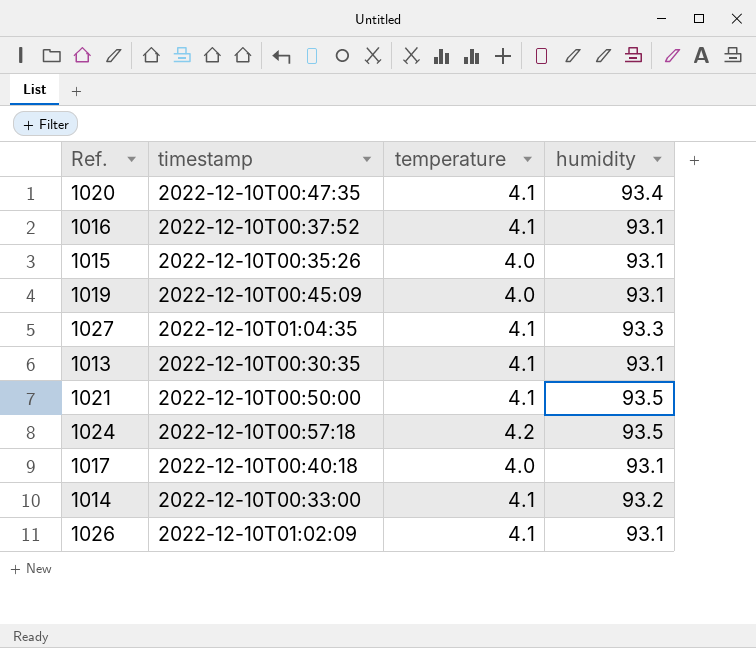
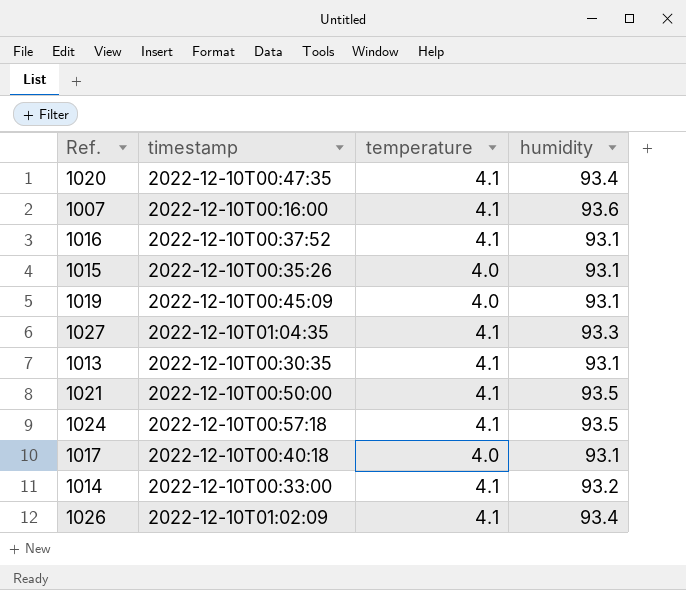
row 1007: none -> 2022-12-10T00:16:00 | 4.1 | 93.6
1024 | temperature: 4.2 -> 4.1
1026 | humidity: 93.1 -> 93.4

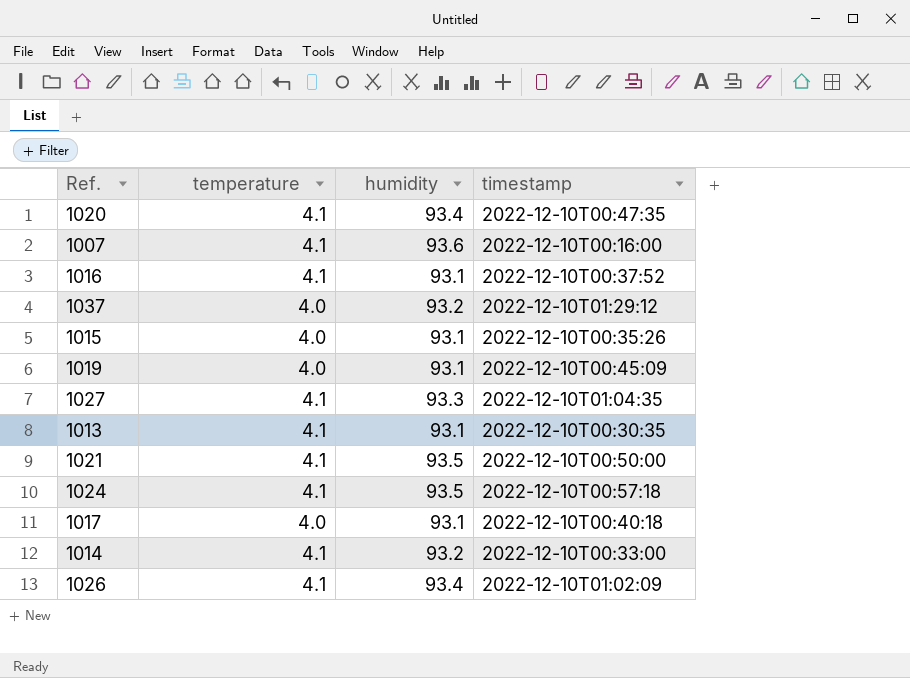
column timestamp | position: 2 -> 4
row 1037: none -> 4.0 | 93.2 | 2022-12-10T01:29:12

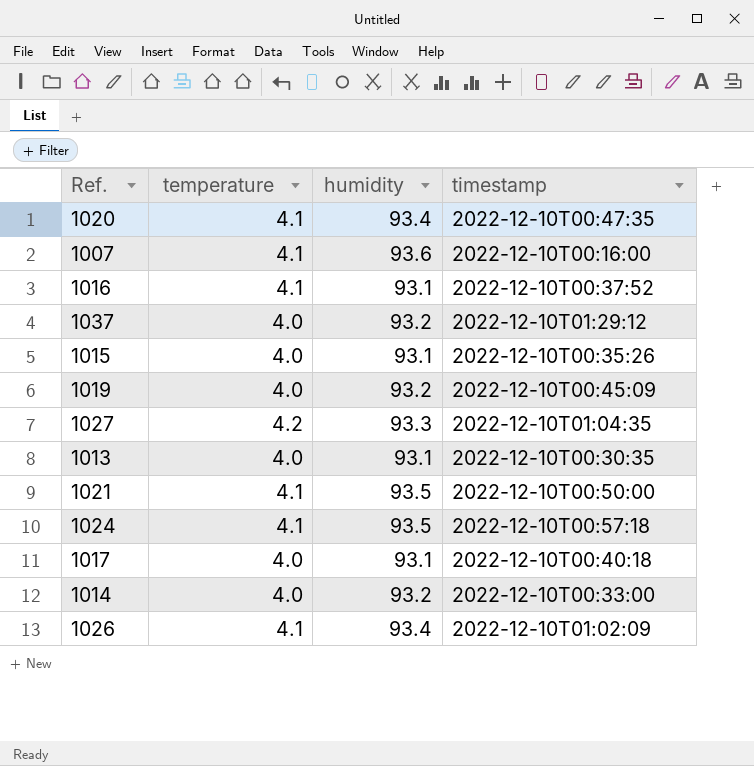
1019 | humidity: 93.1 -> 93.2
1027 | temperature: 4.1 -> 4.2
1013 | temperature: 4.1 -> 4.0
1014 | temperature: 4.1 -> 4.0

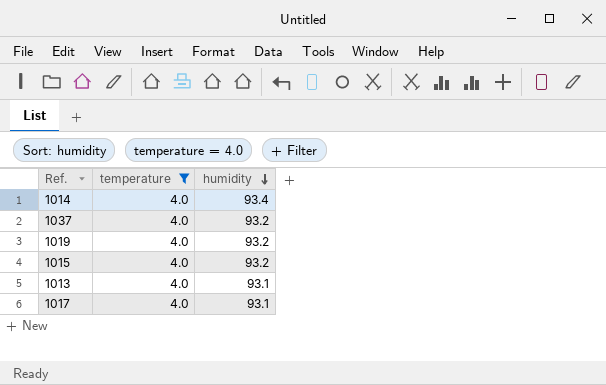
filter: none -> temperature = 4.0
row order: none -> humidity descending
column timestamp | position: 4 -> none
1014 | humidity: 93.2 -> 93.4
1015 | humidity: 93.1 -> 93.2

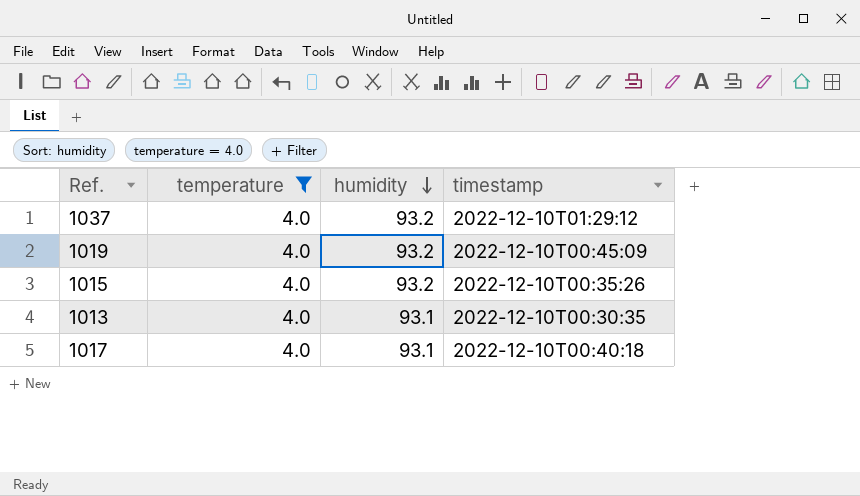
column timestamp | position: none -> 4
row 1014: 4.0 | 93.4 -> none

